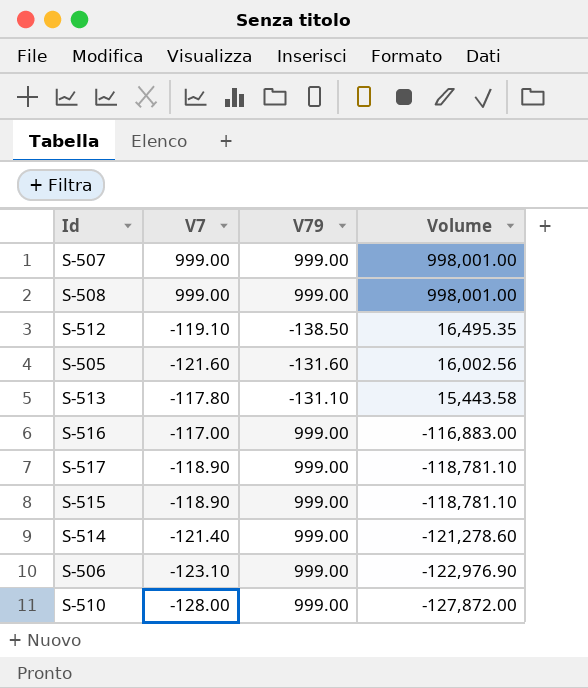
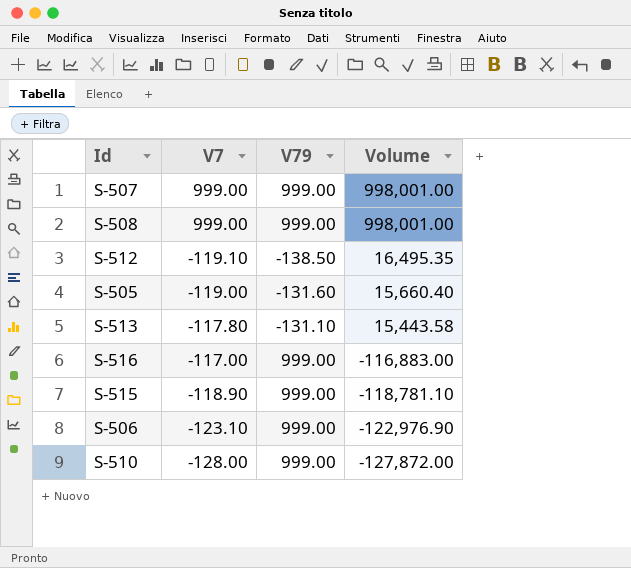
row S-517: -118.90 | 999.00 | -118,781.10 -> none
row S-514: -121.40 | 999.00 | -121,278.60 -> none
S-505 | V7: -121.60 -> -119.00
S-505 | Volume: 16,002.56 -> 15,660.40

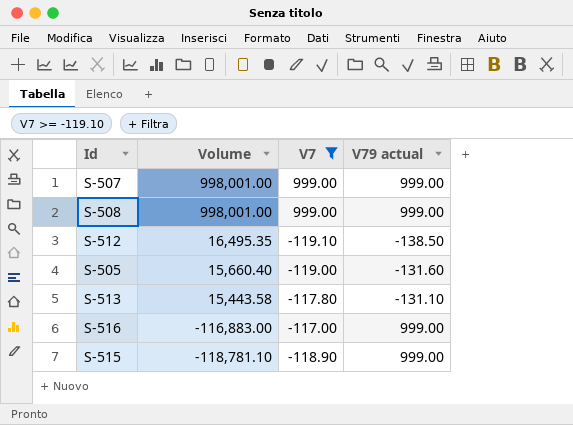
filter: none -> V7 >= -119.10
column Volume | position: 4 -> 2
column name: V79 -> V79 actual

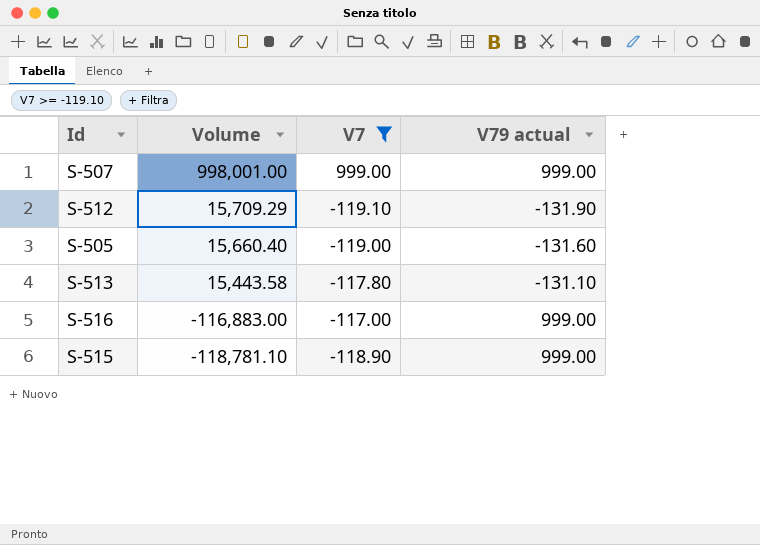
row S-508: 998,001.00 | 999.00 | 999.00 -> none
S-512 | Volume: 16,495.35 -> 15,709.29
S-512 | V79 actual: -138.50 -> -131.90

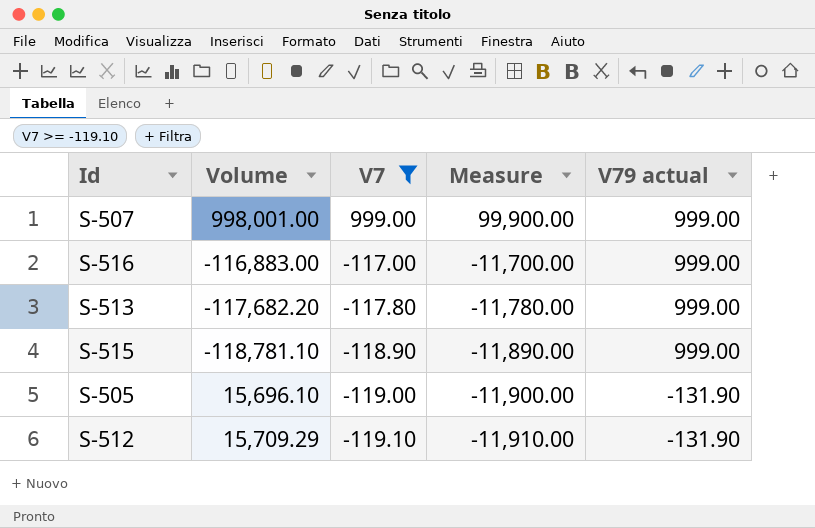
row order: Volume descending -> V7 descending
column Measure | formula: none -> [V7] * 100
S-513 | Volume: 15,443.58 -> -117,682.20
S-513 | V79 actual: -131.10 -> 999.00
S-505 | Volume: 15,660.40 -> 15,696.10
S-505 | V79 actual: -131.60 -> -131.90

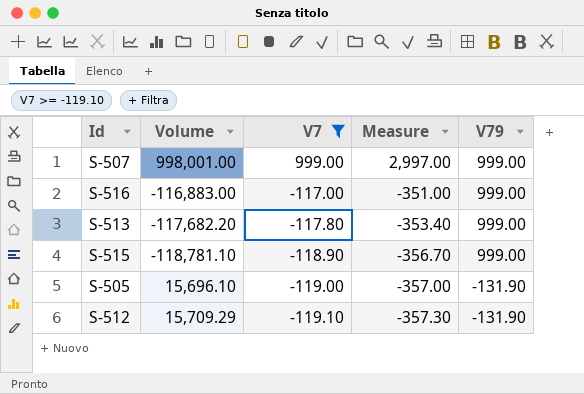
column Measure | formula: [V7] * 100 -> [V7] * 3
column name: V79 actual -> V79

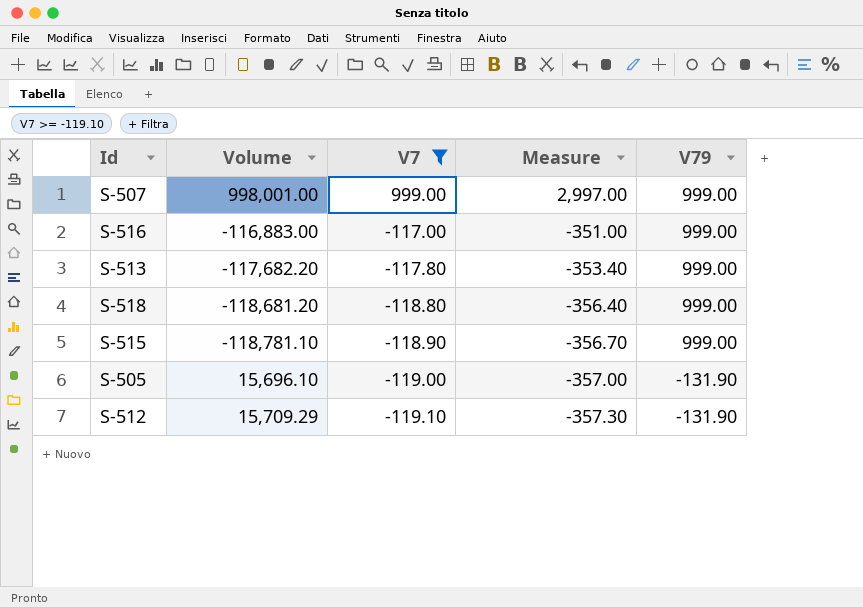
row S-518: none -> -118,681.20 | -118.80 | -356.40 | 999.00

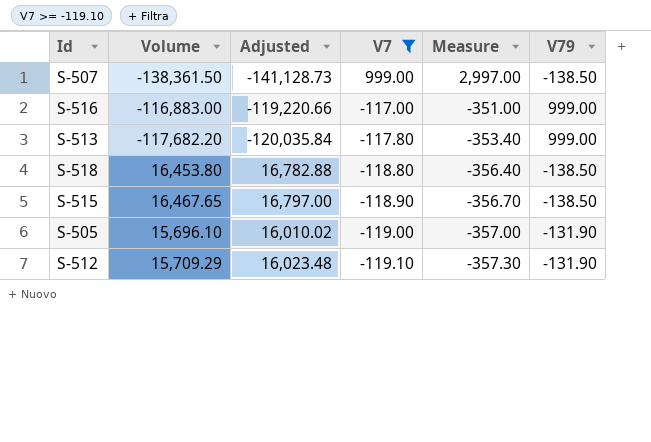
column Adjusted | formula: none -> [Volume] * 1.02
S-507 | Volume: 998,001.00 -> -138,361.50
S-507 | V79: 999.00 -> -138.50
S-518 | Volume: -118,681.20 -> 16,453.80
S-518 | V79: 999.00 -> -138.50
S-515 | Volume: -118,781.10 -> 16,467.65
S-515 | V79: 999.00 -> -138.50

